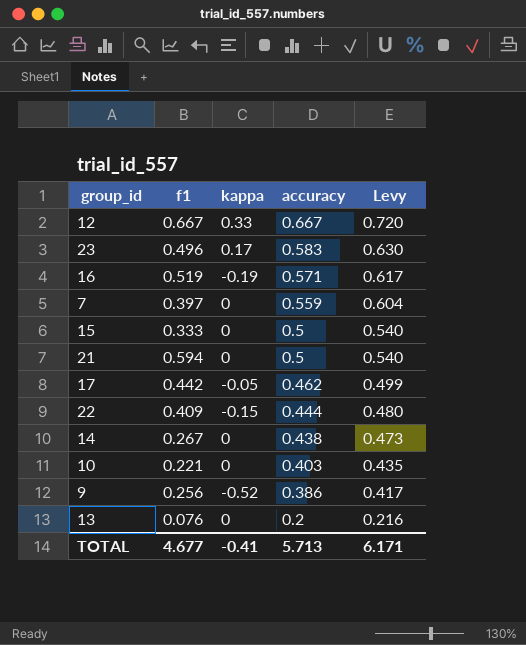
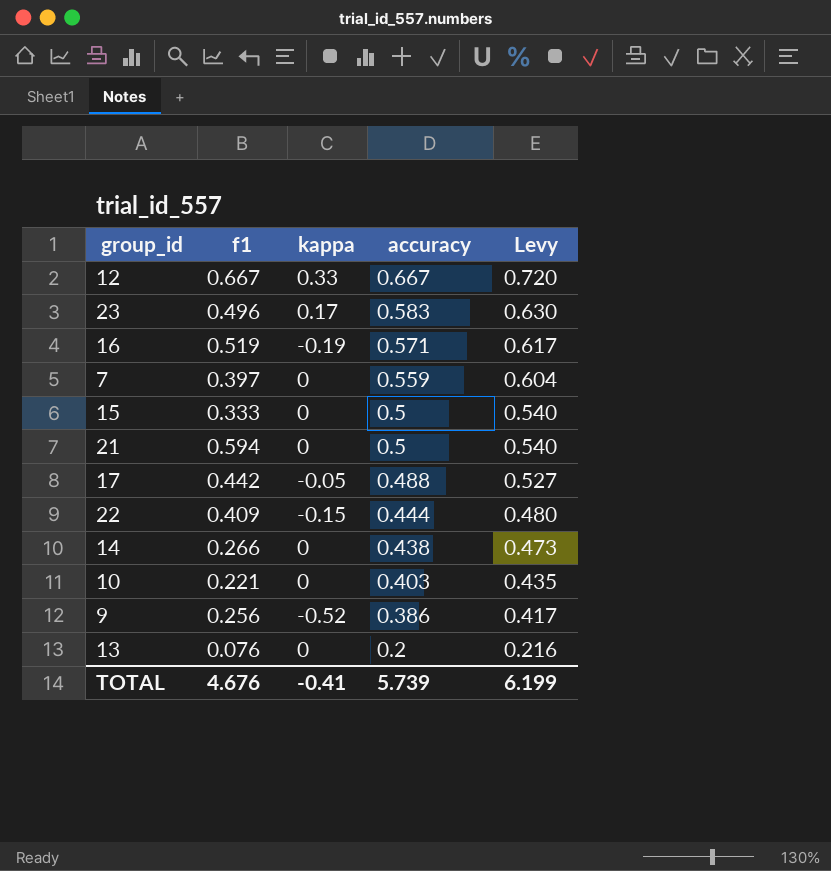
17 | accuracy: 0.462 -> 0.488
17 | Levy: 0.499 -> 0.527
14 | f1: 0.267 -> 0.266
TOTAL | f1: 4.677 -> 4.676
TOTAL | accuracy: 5.713 -> 5.739
TOTAL | Levy: 6.171 -> 6.199

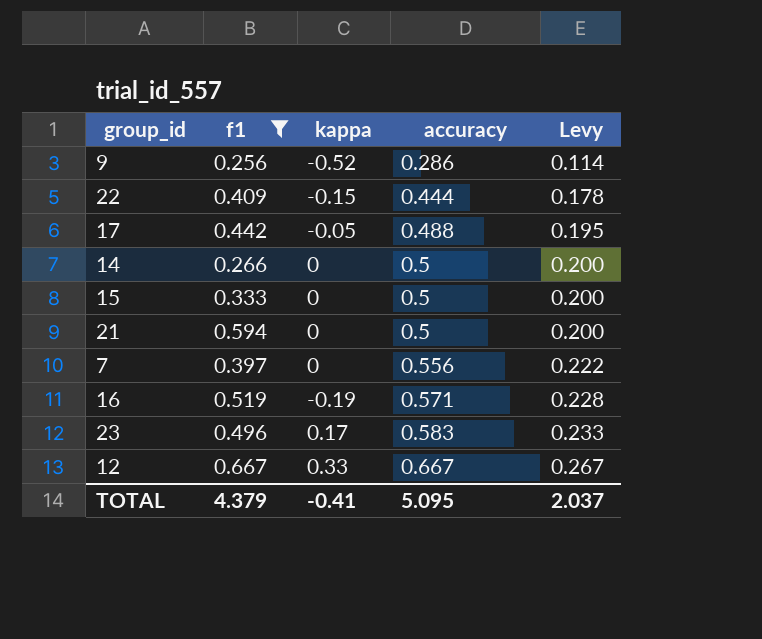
filter: none -> f1 >= 0.256
row order: accuracy descending -> accuracy ascending
column Levy | formula: [accuracy] * 1.08 -> [accuracy] * 0.4
9 | accuracy: 0.386 -> 0.286
14 | accuracy: 0.438 -> 0.5
7 | accuracy: 0.559 -> 0.556
TOTAL | f1: 4.676 -> 4.379
TOTAL | accuracy: 5.739 -> 5.095
TOTAL | Levy: 6.199 -> 2.037

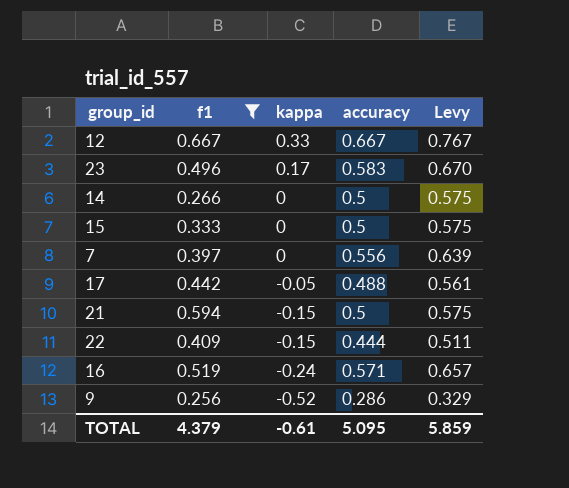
row order: accuracy ascending -> kappa descending
column Levy | formula: [accuracy] * 0.4 -> [accuracy] * 1.15
21 | kappa: 0 -> -0.15
16 | kappa: -0.19 -> -0.24
TOTAL | kappa: -0.41 -> -0.61
TOTAL | Levy: 2.037 -> 5.859

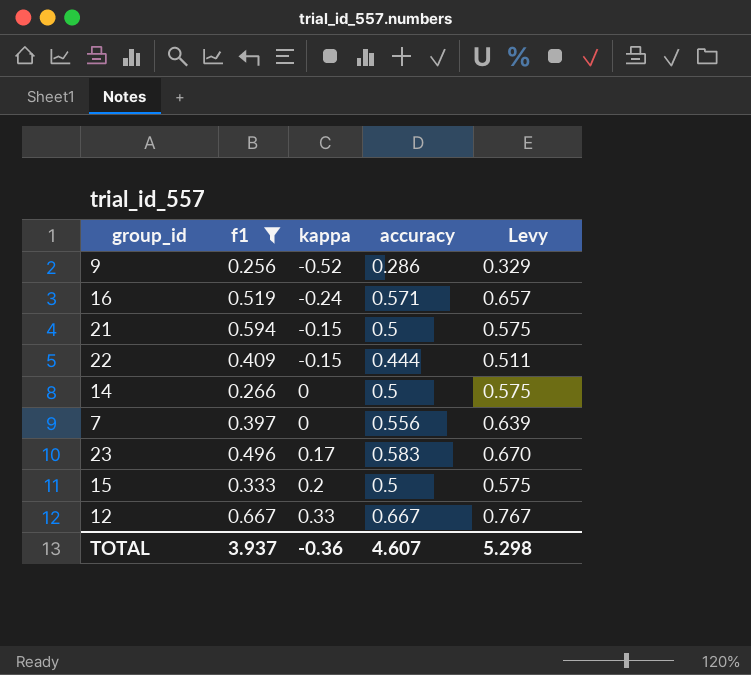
row order: kappa descending -> kappa ascending
row 17: 0.442 | -0.05 | 0.488 | 0.561 -> none
15 | kappa: 0 -> 0.2
TOTAL | f1: 4.379 -> 3.937
TOTAL | kappa: -0.61 -> -0.36
TOTAL | accuracy: 5.095 -> 4.607
TOTAL | Levy: 5.859 -> 5.298

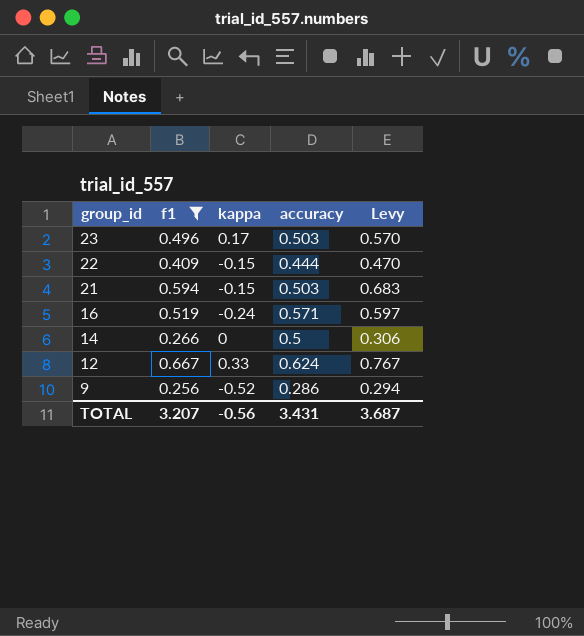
row order: kappa ascending -> group_id descending
column Levy | formula: [accuracy] * 1.15 -> [f1] * 1.15
row 7: 0.397 | 0 | 0.556 | 0.639 -> none
row 15: 0.333 | 0.2 | 0.5 | 0.575 -> none
23 | accuracy: 0.583 -> 0.503
21 | accuracy: 0.5 -> 0.503
12 | accuracy: 0.667 -> 0.624
TOTAL | f1: 3.937 -> 3.207
TOTAL | kappa: -0.36 -> -0.56
TOTAL | accuracy: 4.607 -> 3.431
TOTAL | Levy: 5.298 -> 3.687

